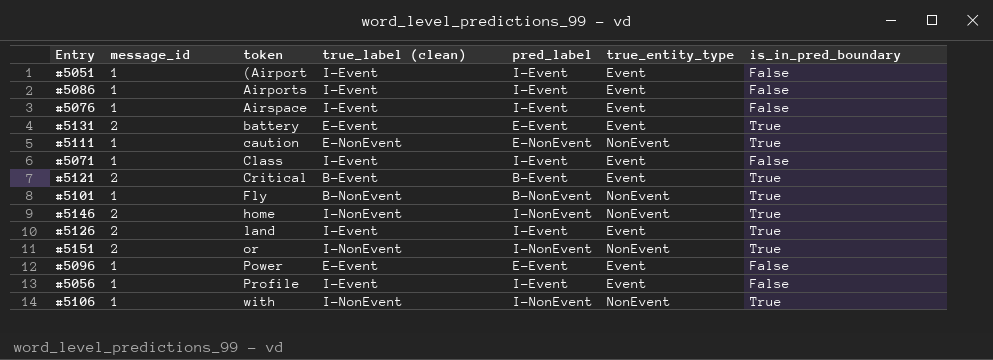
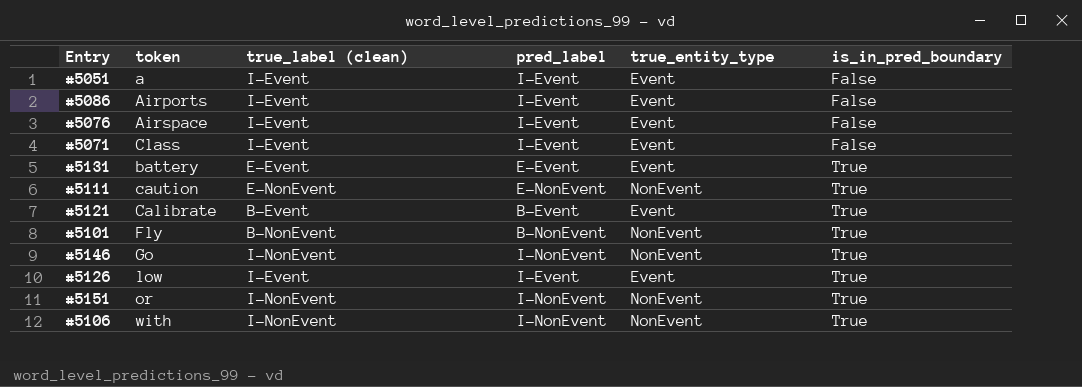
row order: token ascending -> is_in_pred_boundary ascending
column message_id | position: 2 -> none
row #5096: 1 | Power | E-Event | E-Event | Event | False -> none
row #5056: 1 | Profile | I-Event | I-Event | Event | False -> none
#5051 | token: (Airport -> a
#5121 | token: Critical -> Calibrate
#5146 | token: home -> Go
#5126 | token: land -> low

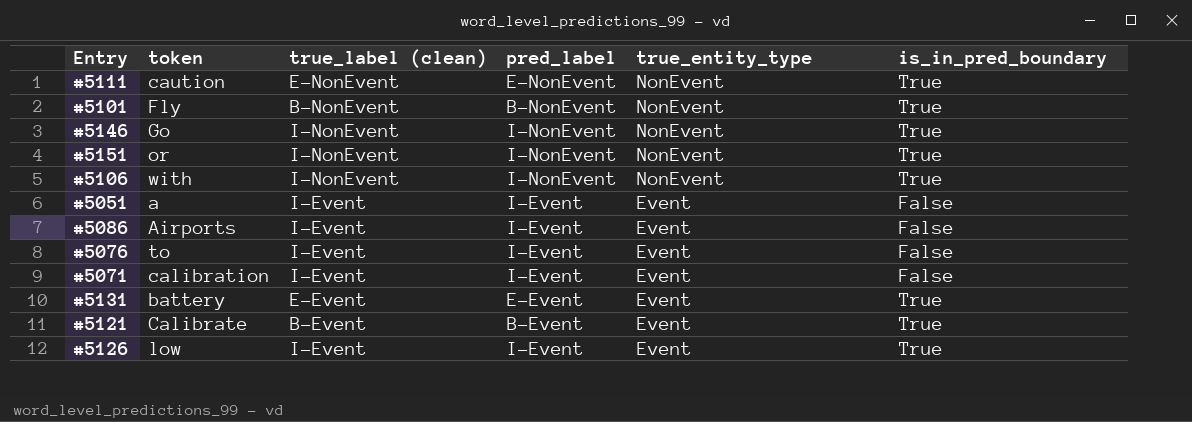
row order: is_in_pred_boundary ascending -> true_entity_type descending
#5076 | token: Airspace -> to
#5071 | token: Class -> calibration

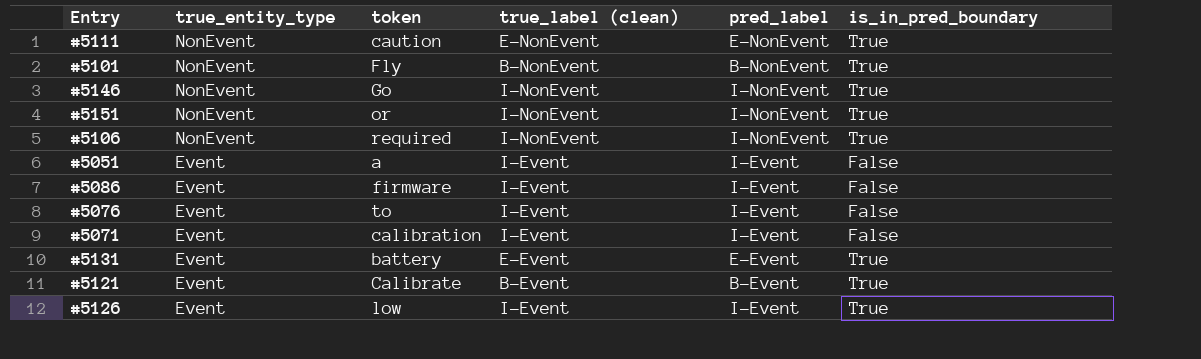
column true_entity_type | position: 5 -> 2
#5106 | token: with -> required
#5086 | token: Airports -> firmware

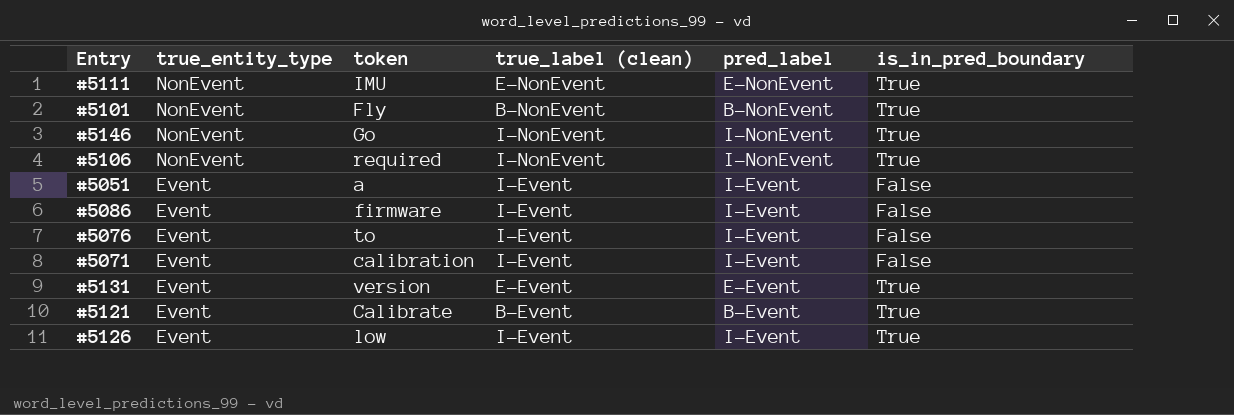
row #5151: NonEvent | or | I-NonEvent | I-NonEvent | True -> none
#5111 | token: caution -> IMU
#5131 | token: battery -> version

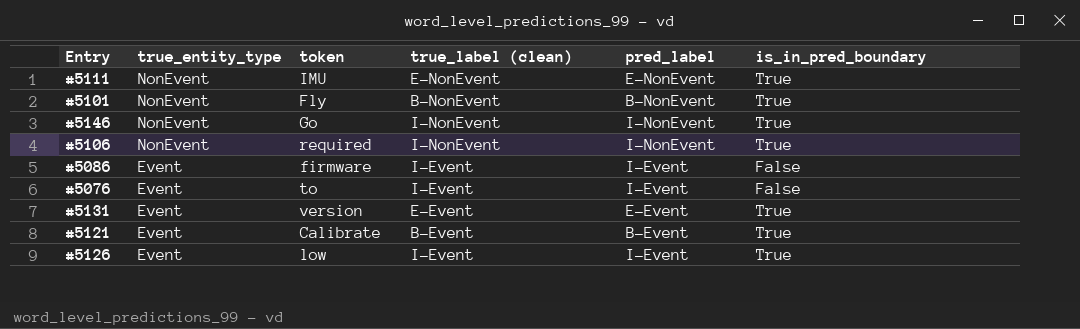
row #5051: Event | a | I-Event | I-Event | False -> none
row #5071: Event | calibration | I-Event | I-Event | False -> none

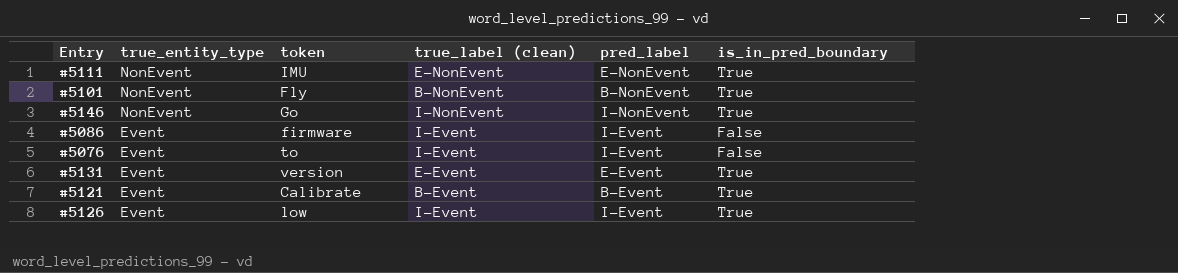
row #5106: NonEvent | required | I-NonEvent | I-NonEvent | True -> none

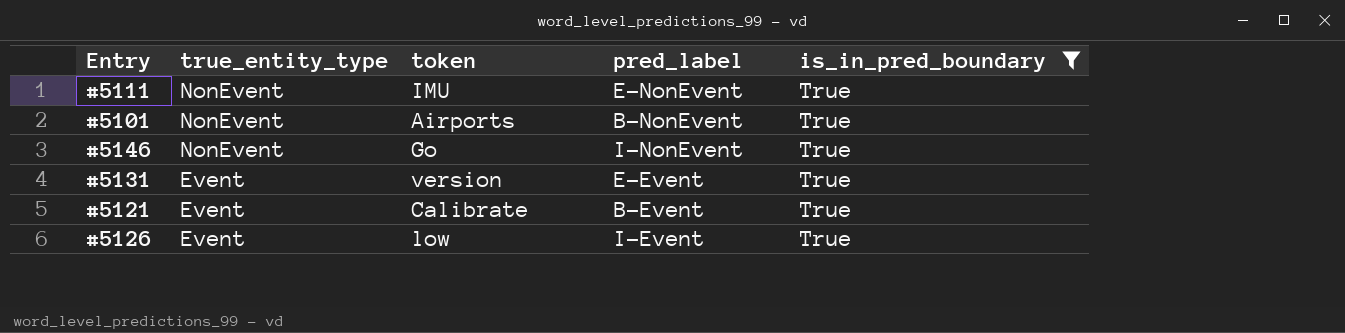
filter: none -> is_in_pred_boundary = True
column true_label (clean) | position: 4 -> none
#5101 | token: Fly -> Airports

